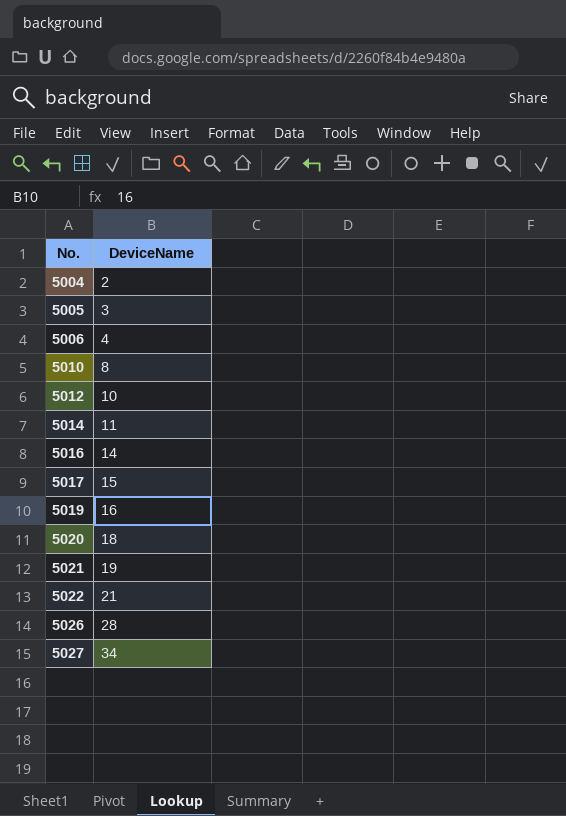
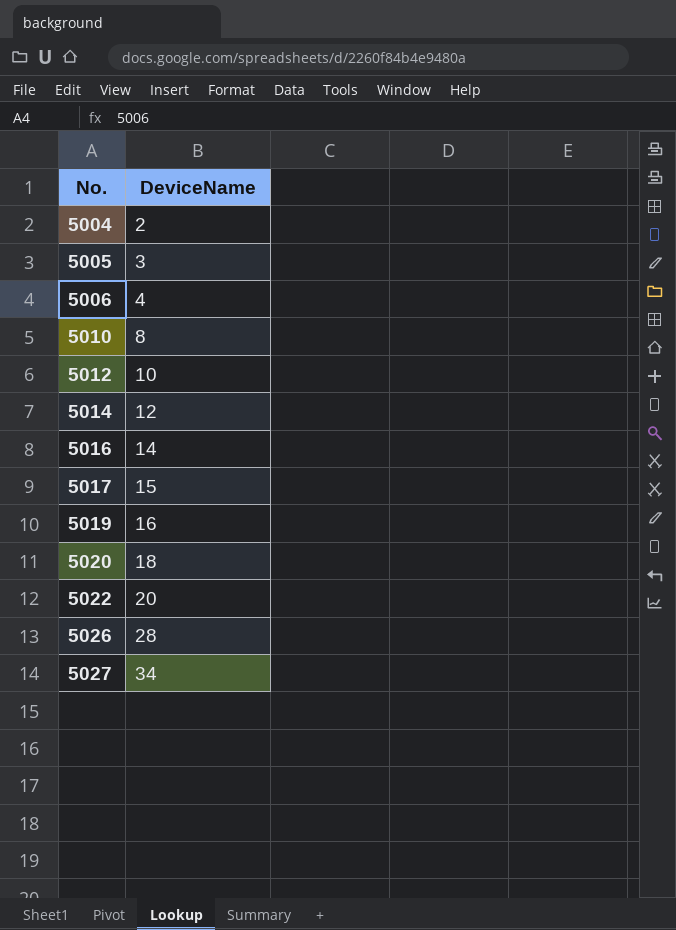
row 5021: 19 -> none
5014 | DeviceName: 11 -> 12
5022 | DeviceName: 21 -> 20

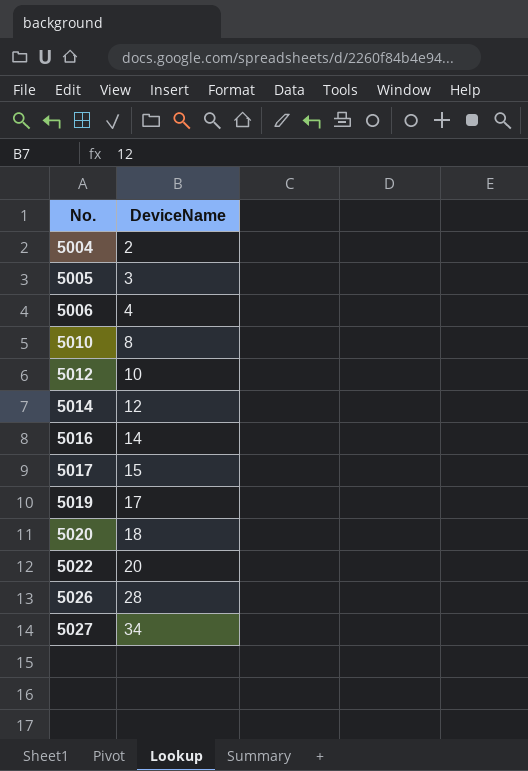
5019 | DeviceName: 16 -> 17

